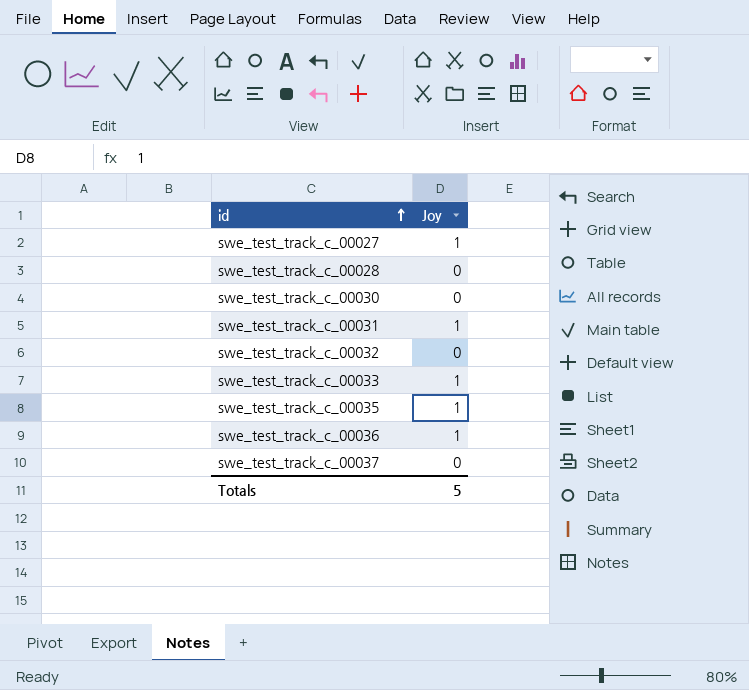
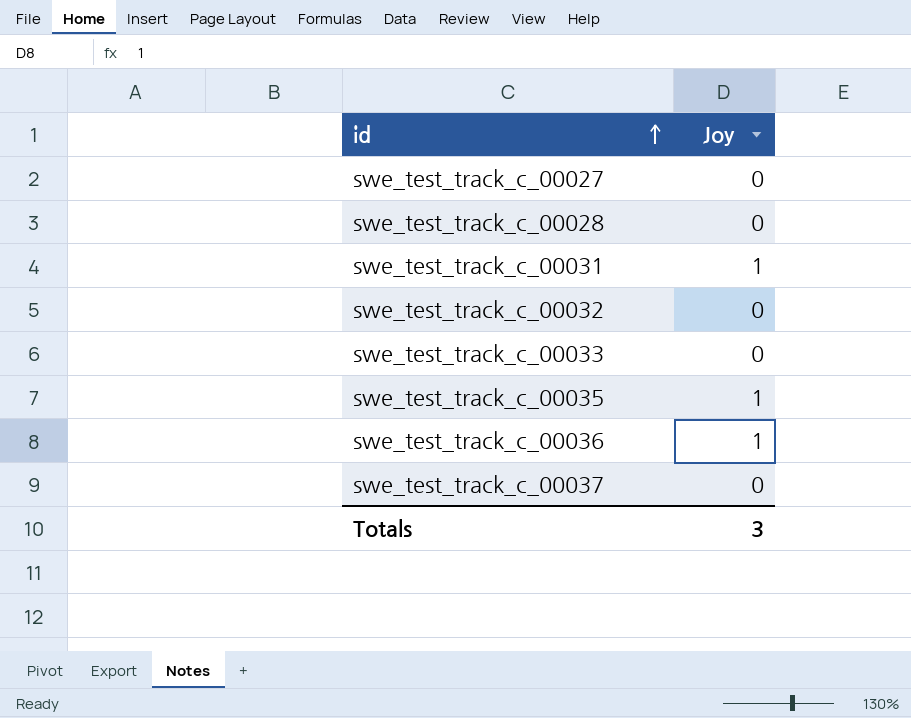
row swe_test_track_c_00030: 0 -> none
swe_test_track_c_00027 | Joy: 1 -> 0
swe_test_track_c_00033 | Joy: 1 -> 0
Totals | Joy: 5 -> 3

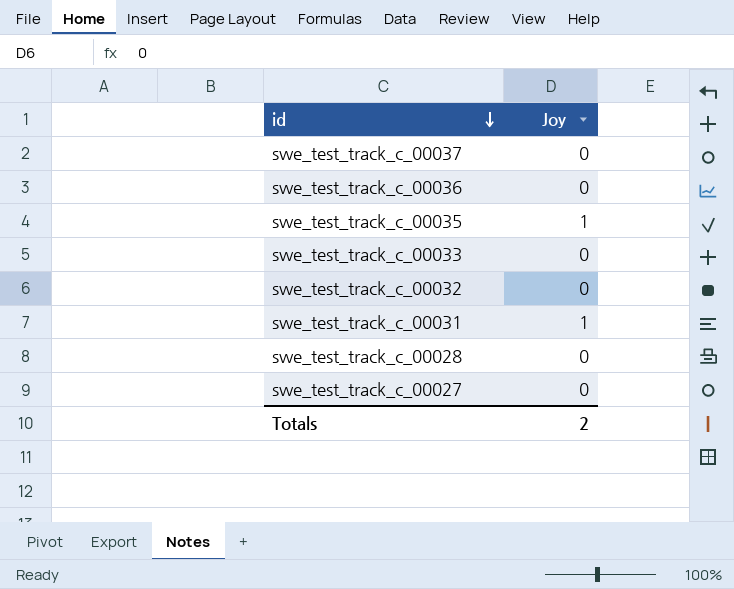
row order: id ascending -> id descending
swe_test_track_c_00036 | Joy: 1 -> 0
Totals | Joy: 3 -> 2

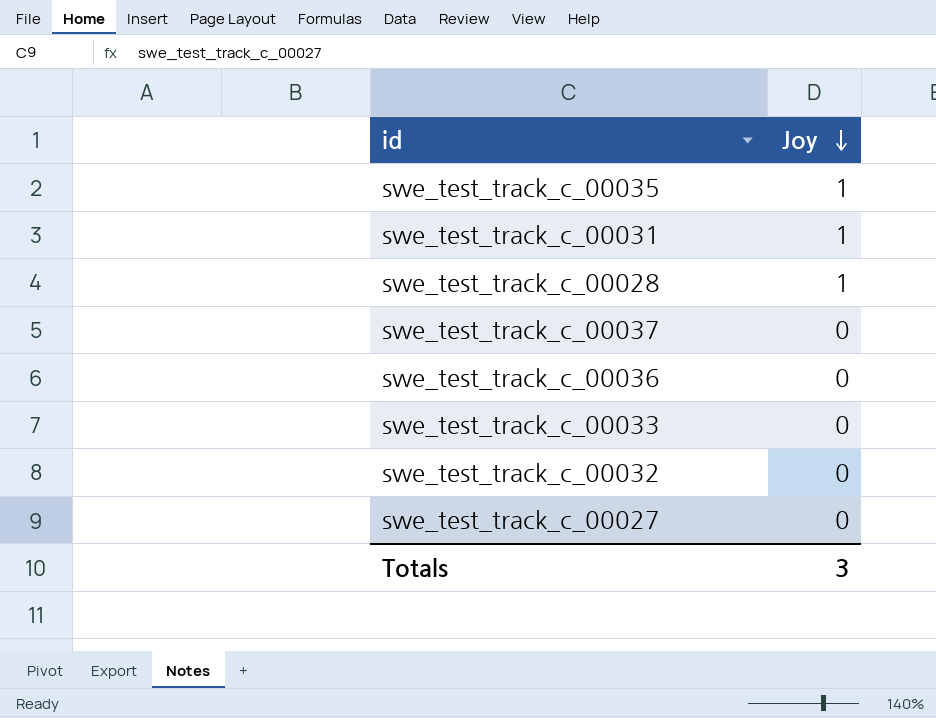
row order: id descending -> Joy descending
swe_test_track_c_00028 | Joy: 0 -> 1
Totals | Joy: 2 -> 3

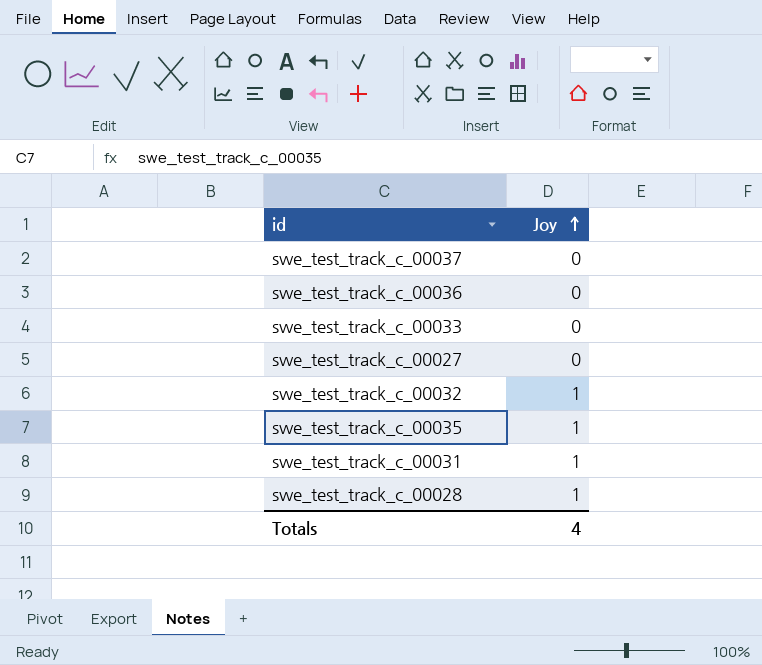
row order: Joy descending -> Joy ascending
swe_test_track_c_00032 | Joy: 0 -> 1
Totals | Joy: 3 -> 4

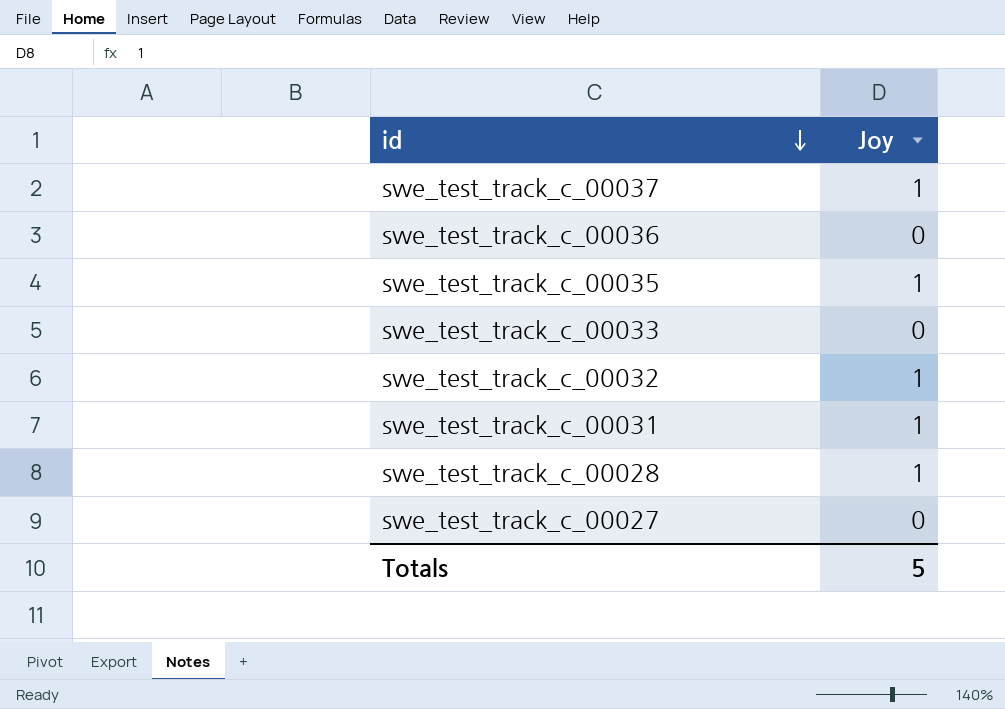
row order: Joy ascending -> id descending
swe_test_track_c_00037 | Joy: 0 -> 1
Totals | Joy: 4 -> 5

